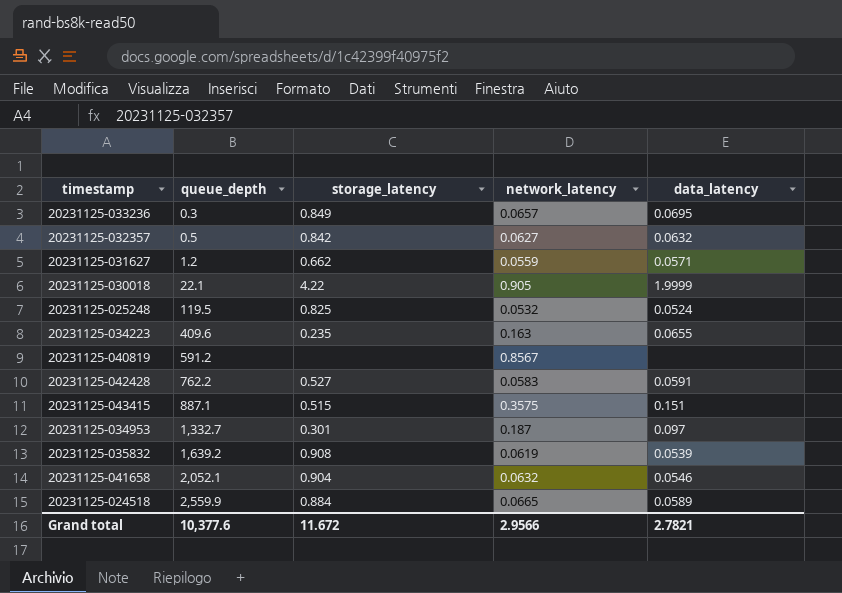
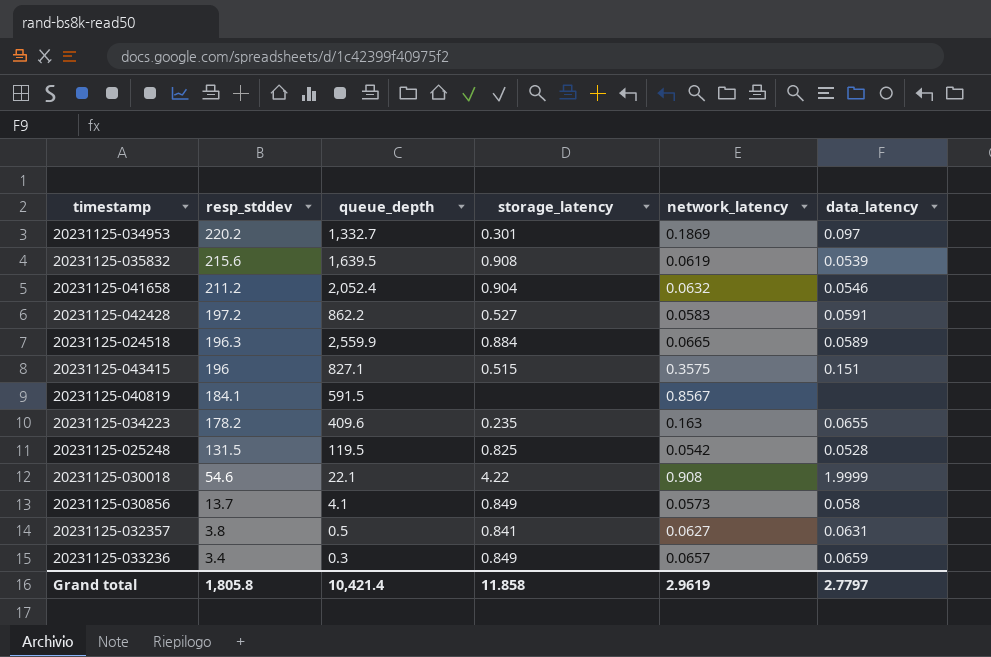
row order: queue_depth ascending -> resp_stddev descending
column resp_stddev | position: none -> 2
row 20231125-031627: 1.2 | 0.662 | 0.0559 | 0.0571 -> none
20231125-034953 | network_latency: 0.187 -> 0.1869
20231125-035832 | queue_depth: 1,639.2 -> 1,639.5
20231125-041658 | queue_depth: 2,052.1 -> 2,052.4
20231125-042428 | queue_depth: 762.2 -> 862.2
20231125-043415 | queue_depth: 887.1 -> 827.1
20231125-040819 | queue_depth: 591.2 -> 591.5
20231125-025248 | network_latency: 0.0532 -> 0.0542
20231125-025248 | data_latency: 0.0524 -> 0.0528
20231125-030018 | network_latency: 0.905 -> 0.908
row 20231125-030856: none -> 13.7 | 4.1 | 0.849 | 0.0573 | 0.058
20231125-032357 | storage_latency: 0.842 -> 0.841
20231125-032357 | data_latency: 0.0632 -> 0.0631
20231125-033236 | data_latency: 0.0695 -> 0.0659
Grand total | queue_depth: 10,377.6 -> 10,421.4
Grand total | storage_latency: 11.672 -> 11.858
Grand total | network_latency: 2.9566 -> 2.9619
Grand total | data_latency: 2.7821 -> 2.7797

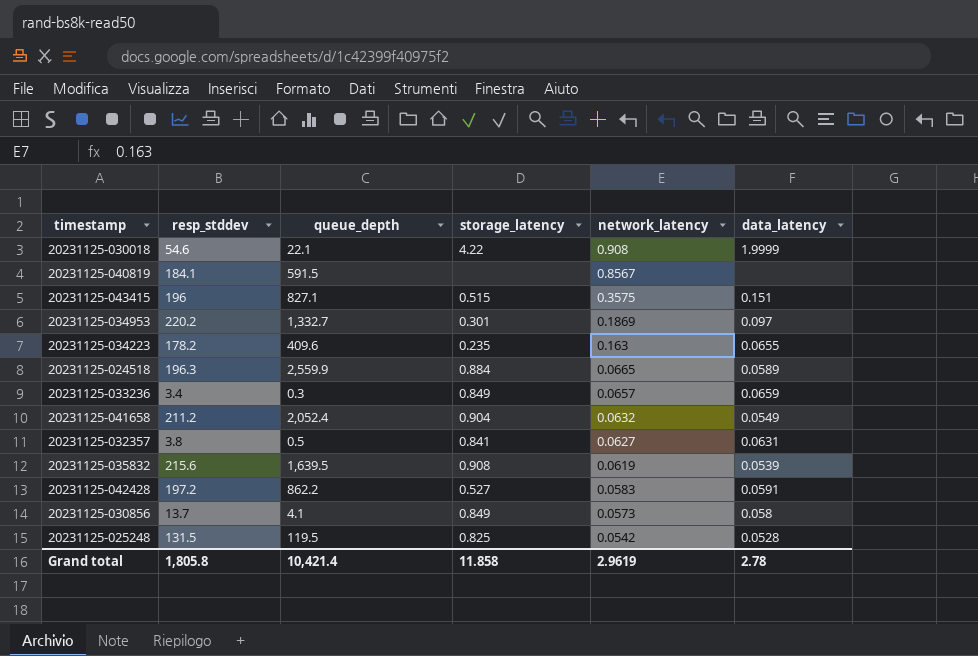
row order: resp_stddev descending -> network_latency descending
20231125-041658 | data_latency: 0.0546 -> 0.0549
Grand total | data_latency: 2.7797 -> 2.78

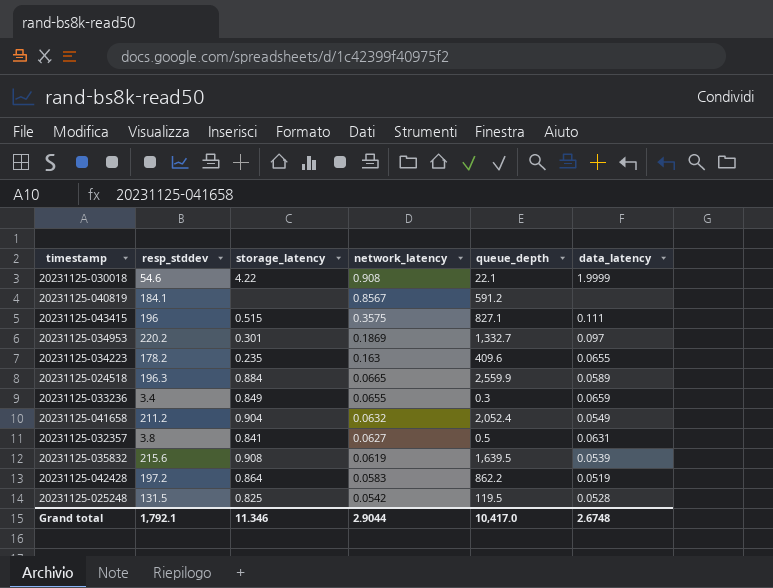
column queue_depth | position: 3 -> 5
row 20231125-030856: 13.7 | 4.1 | 0.849 | 0.0573 | 0.058 -> none
20231125-040819 | queue_depth: 591.5 -> 591.2
20231125-043415 | data_latency: 0.151 -> 0.111
20231125-033236 | network_latency: 0.0657 -> 0.0655
20231125-042428 | storage_latency: 0.527 -> 0.864
20231125-042428 | data_latency: 0.0591 -> 0.0519
Grand total | resp_stddev: 1,805.8 -> 1,792.1
Grand total | storage_latency: 11.858 -> 11.346
Grand total | network_latency: 2.9619 -> 2.9044
Grand total | queue_depth: 10,421.4 -> 10,417.0
Grand total | data_latency: 2.78 -> 2.6748

